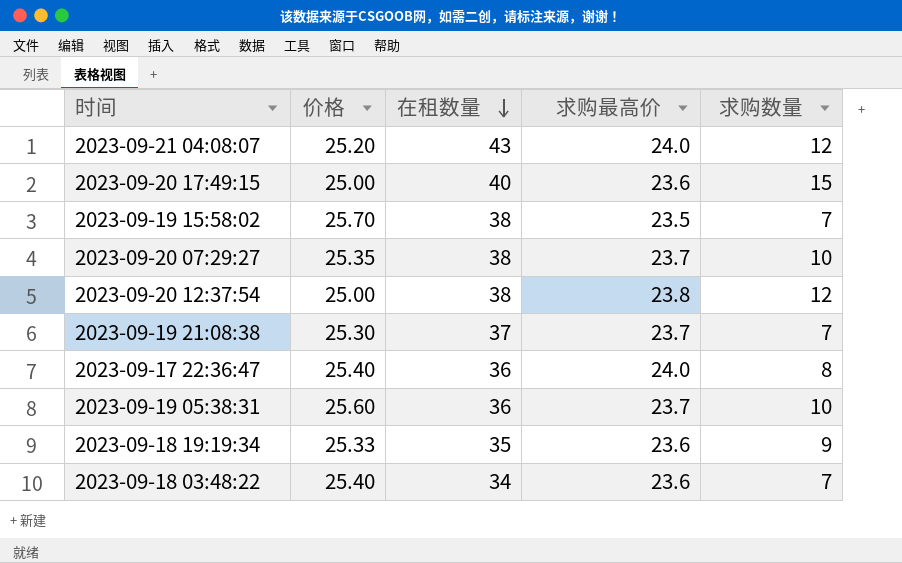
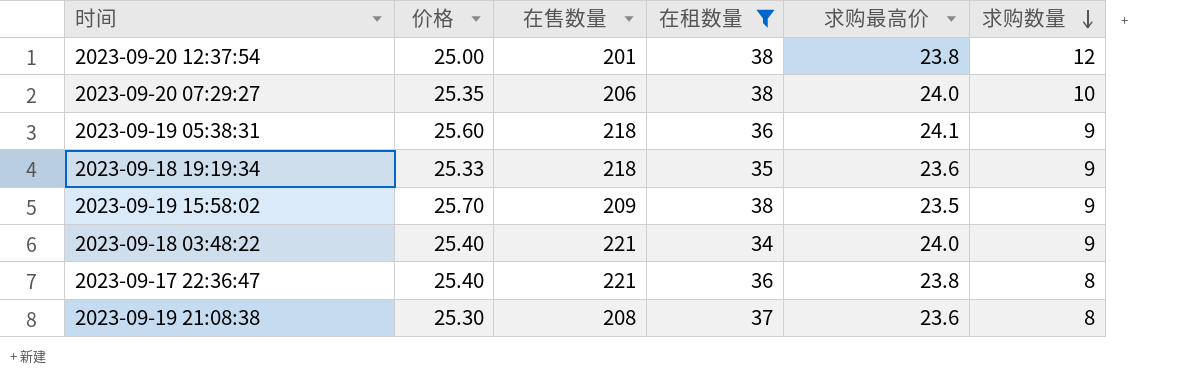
filter: none -> 在租数量 <= 38
row order: 在租数量 descending -> 求购数量 descending
column 在售数量 | position: none -> 3
2023-09-20 07:29:27 | 求购最高价: 23.7 -> 24.0
2023-09-19 05:38:31 | 求购最高价: 23.7 -> 24.1
2023-09-19 05:38:31 | 求购数量: 10 -> 9
2023-09-19 15:58:02 | 求购数量: 7 -> 9
2023-09-18 03:48:22 | 求购最高价: 23.6 -> 24.0
2023-09-18 03:48:22 | 求购数量: 7 -> 9
2023-09-17 22:36:47 | 求购最高价: 24.0 -> 23.8
2023-09-19 21:08:38 | 求购最高价: 23.7 -> 23.6
2023-09-19 21:08:38 | 求购数量: 7 -> 8

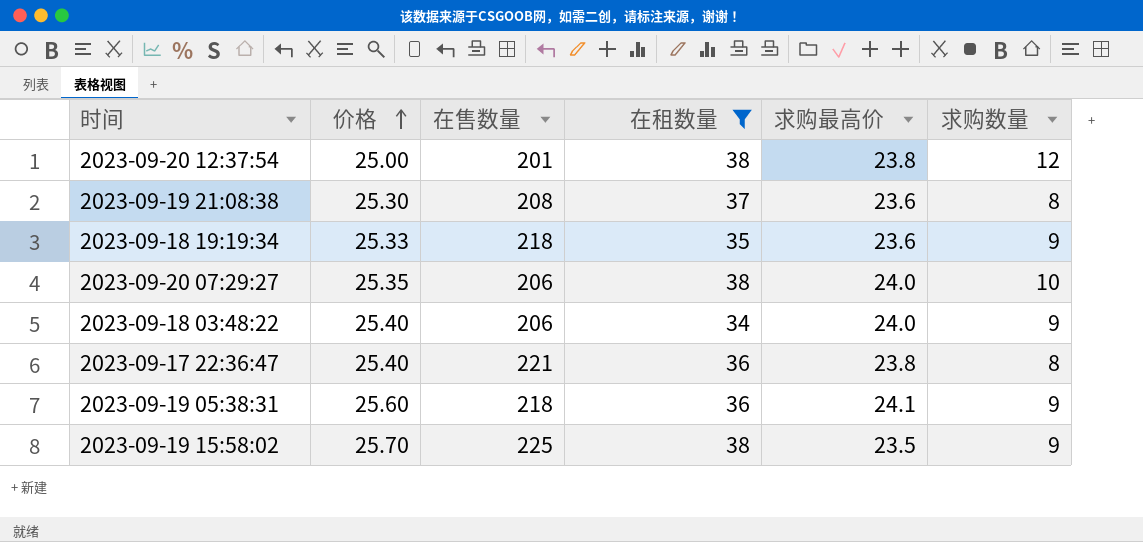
row order: 求购数量 descending -> 价格 ascending
2023-09-18 03:48:22 | 在售数量: 221 -> 206
2023-09-19 15:58:02 | 在售数量: 209 -> 225

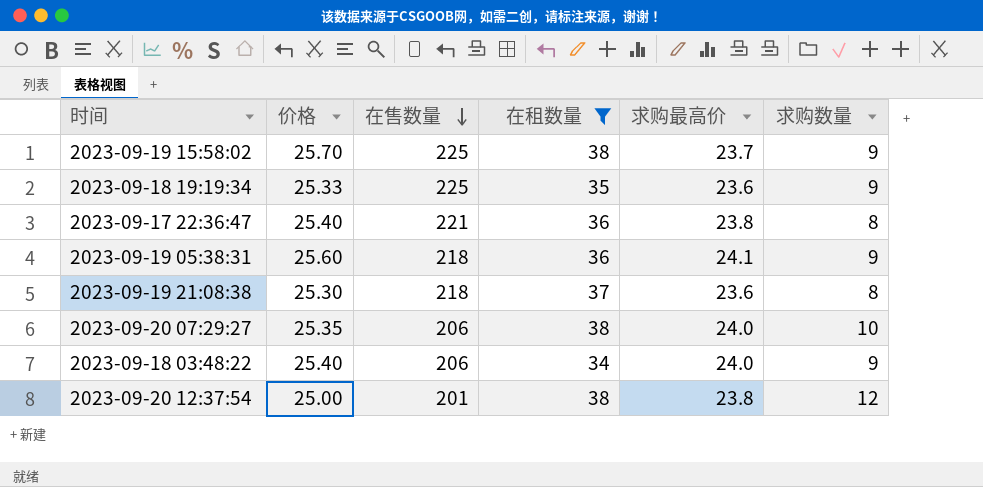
row order: 价格 ascending -> 在售数量 descending
2023-09-19 15:58:02 | 求购最高价: 23.5 -> 23.7
2023-09-18 19:19:34 | 在售数量: 218 -> 225
2023-09-19 21:08:38 | 在售数量: 208 -> 218

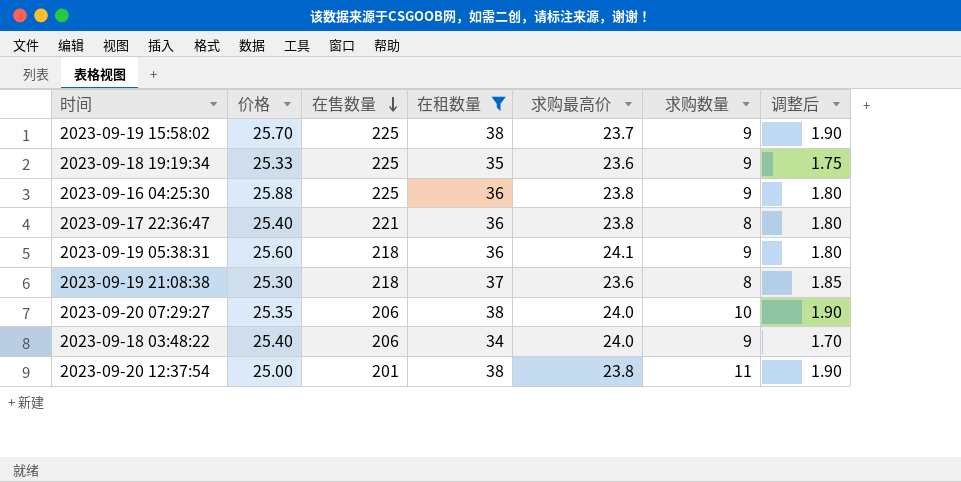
column 调整后 | formula: none -> [在租数量] * 0.05
row 2023-09-16 04:25:30: none -> 25.88 | 225 | 36 | 23.8 | 9 | 1.80
2023-09-20 12:37:54 | 求购数量: 12 -> 11

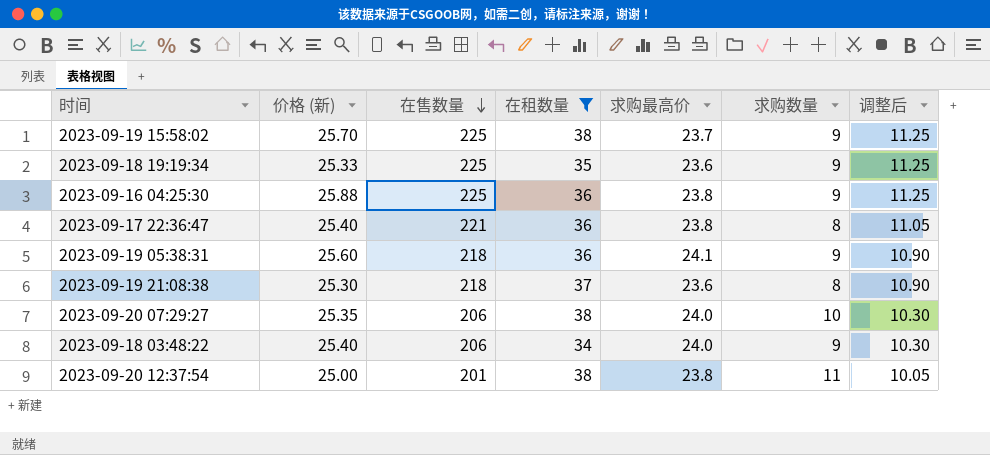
column name: 价格 -> 价格 (新)
column 调整后 | formula: [在租数量] * 0.05 -> [在售数量] * 0.05

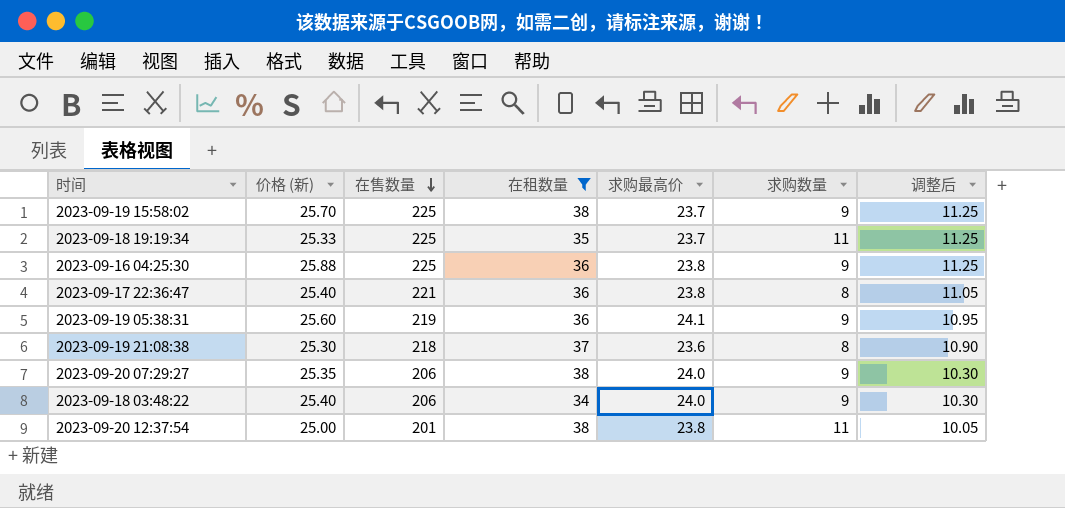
2023-09-18 19:19:34 | 求购最高价: 23.6 -> 23.7
2023-09-18 19:19:34 | 求购数量: 9 -> 11
2023-09-19 05:38:31 | 在售数量: 218 -> 219
2023-09-19 05:38:31 | 调整后: 10.90 -> 10.95
2023-09-20 07:29:27 | 求购数量: 10 -> 9

